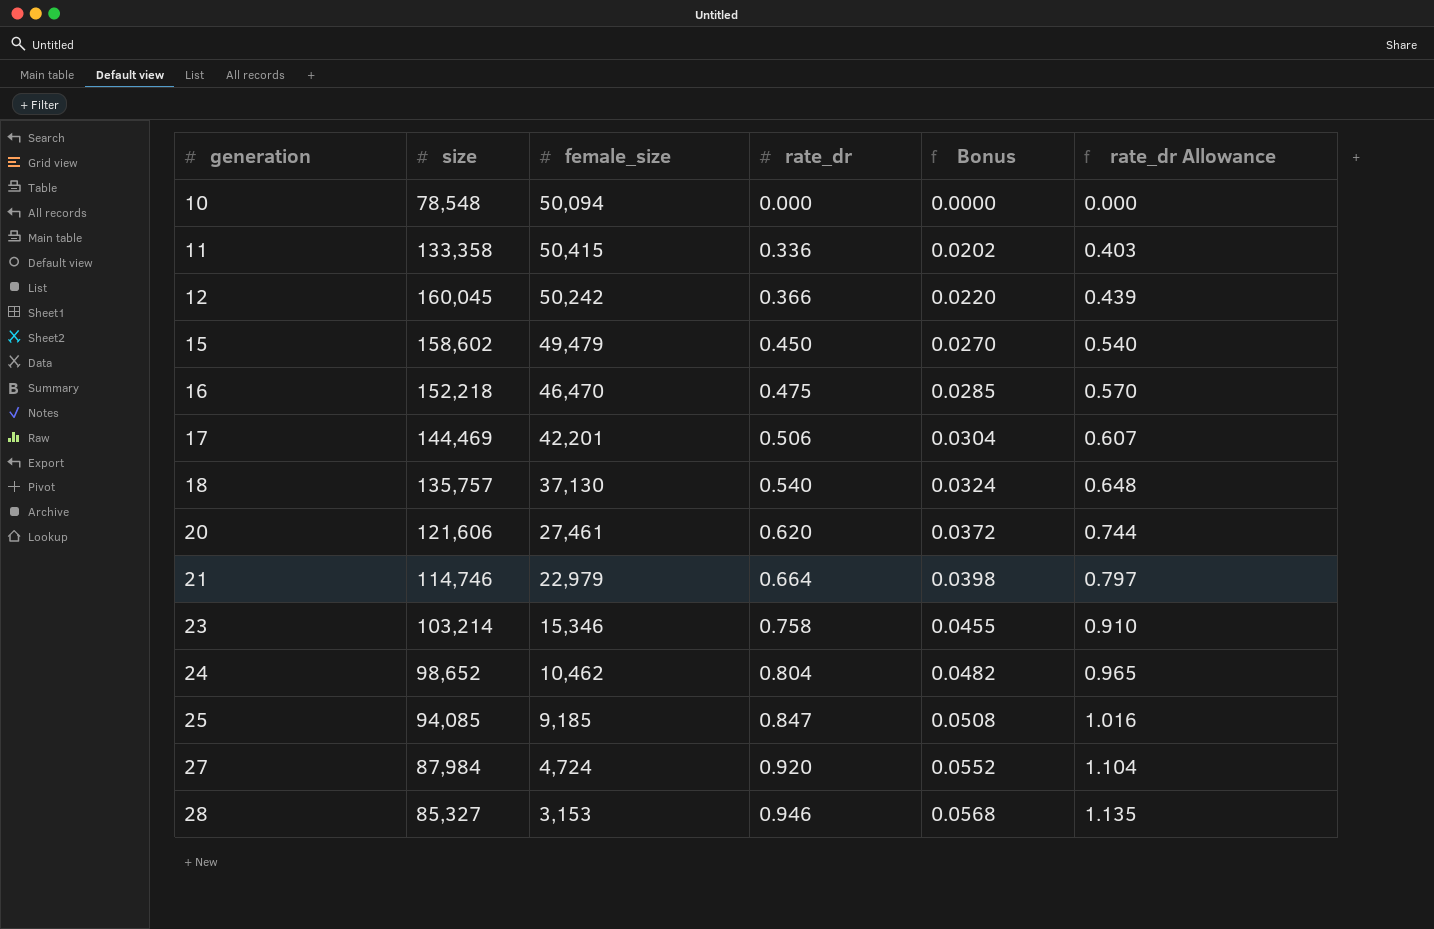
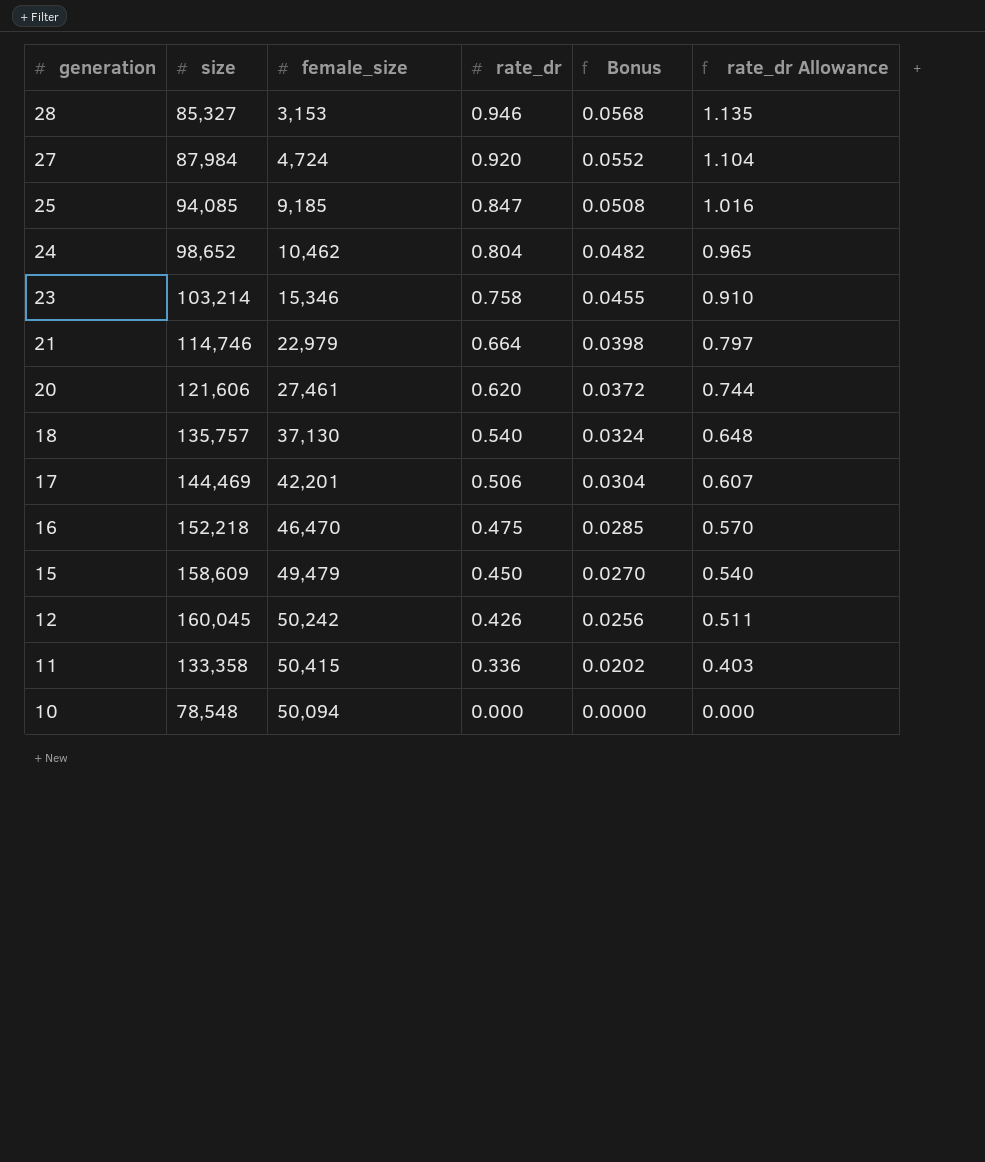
row order: generation ascending -> generation descending
15 | size: 158,602 -> 158,609
12 | rate_dr: 0.366 -> 0.426
12 | Bonus: 0.0220 -> 0.0256
12 | rate_dr Allowance: 0.439 -> 0.511

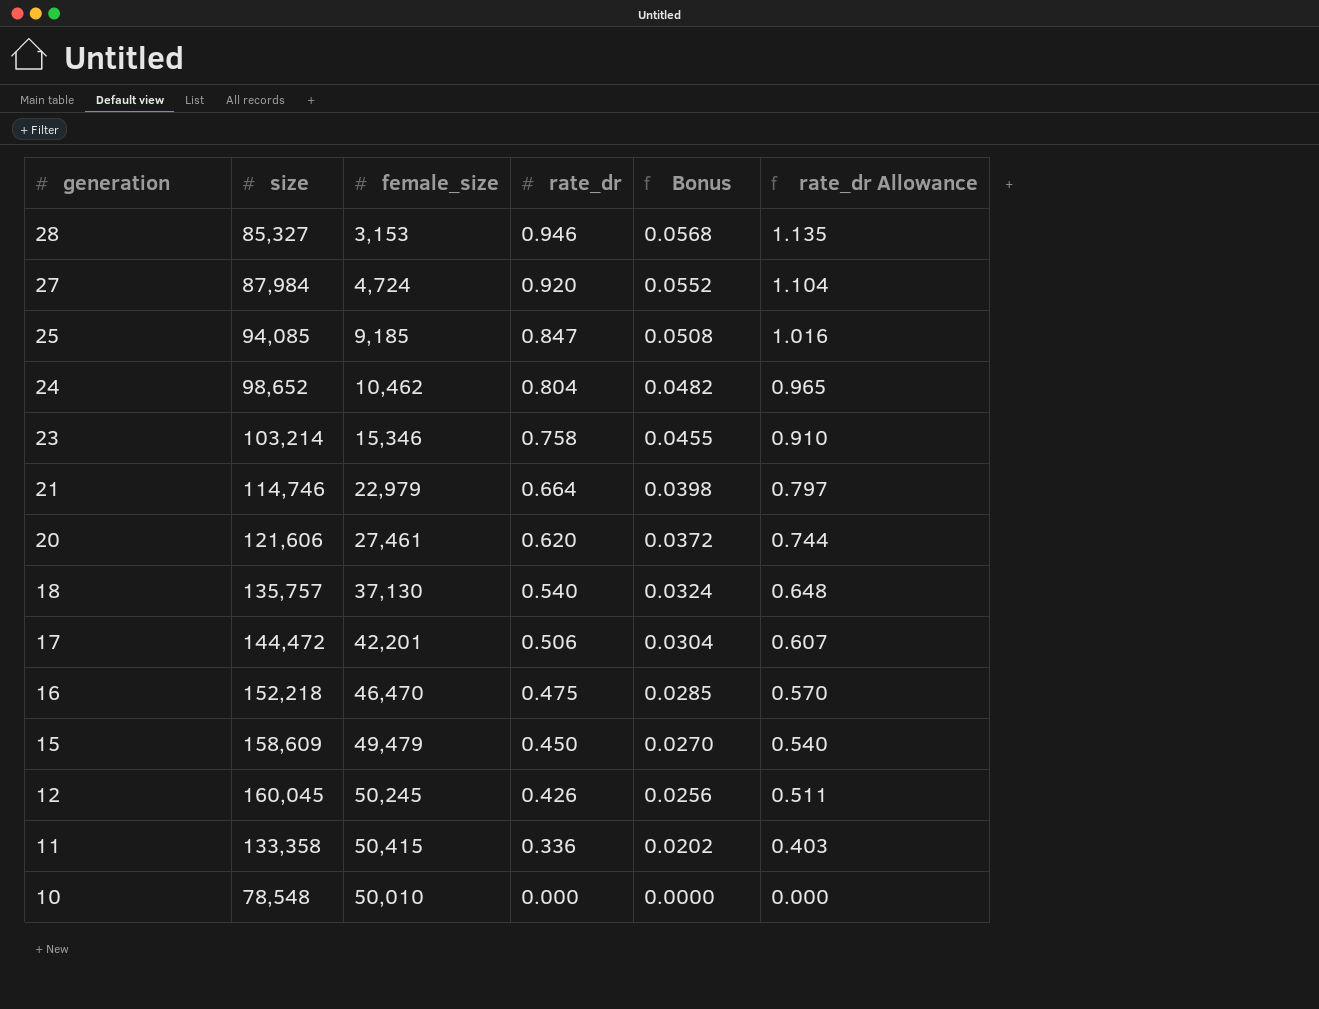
17 | size: 144,469 -> 144,472
12 | female_size: 50,242 -> 50,245
10 | female_size: 50,094 -> 50,010

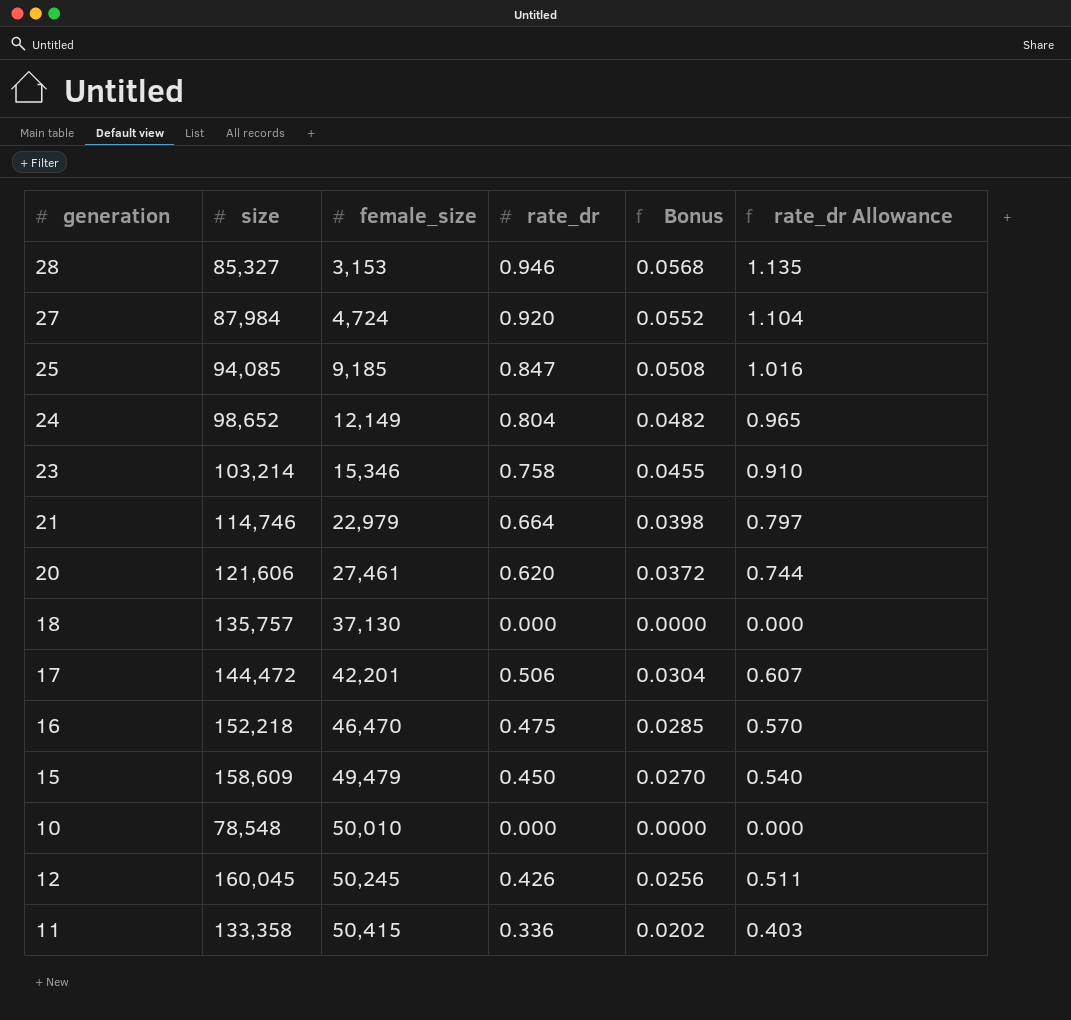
row order: generation descending -> female_size ascending
24 | female_size: 10,462 -> 12,149
18 | rate_dr: 0.540 -> 0.000
18 | Bonus: 0.0324 -> 0.0000
18 | rate_dr Allowance: 0.648 -> 0.000

